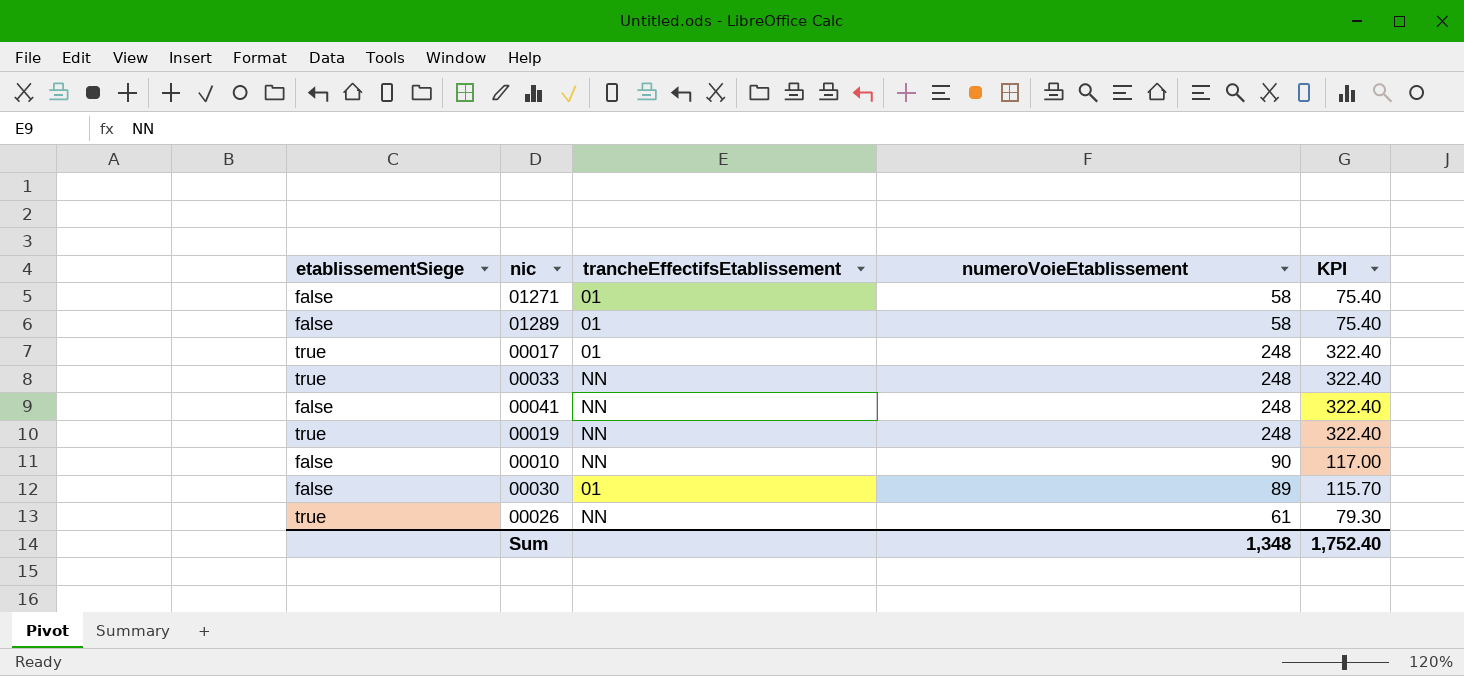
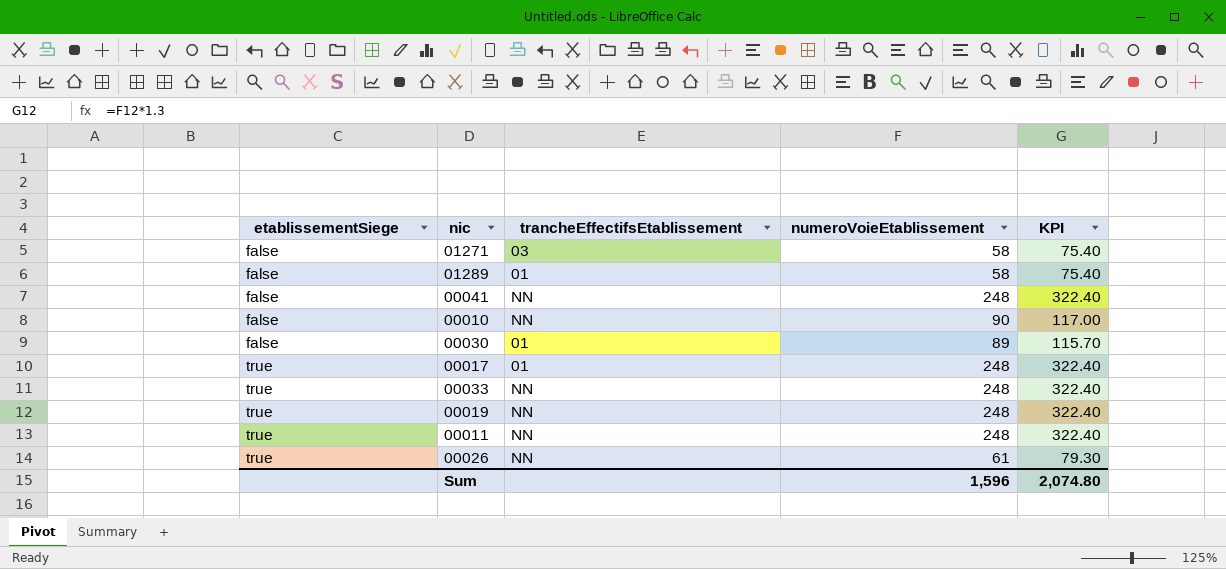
row order: none -> etablissementSiege ascending
01271 | trancheEffectifsEtablissement: 01 -> 03
row 00011: none -> true | NN | 248 | 322.40
Sum | numeroVoieEtablissement: 1,348 -> 1,596
Sum | KPI: 1,752.40 -> 2,074.80

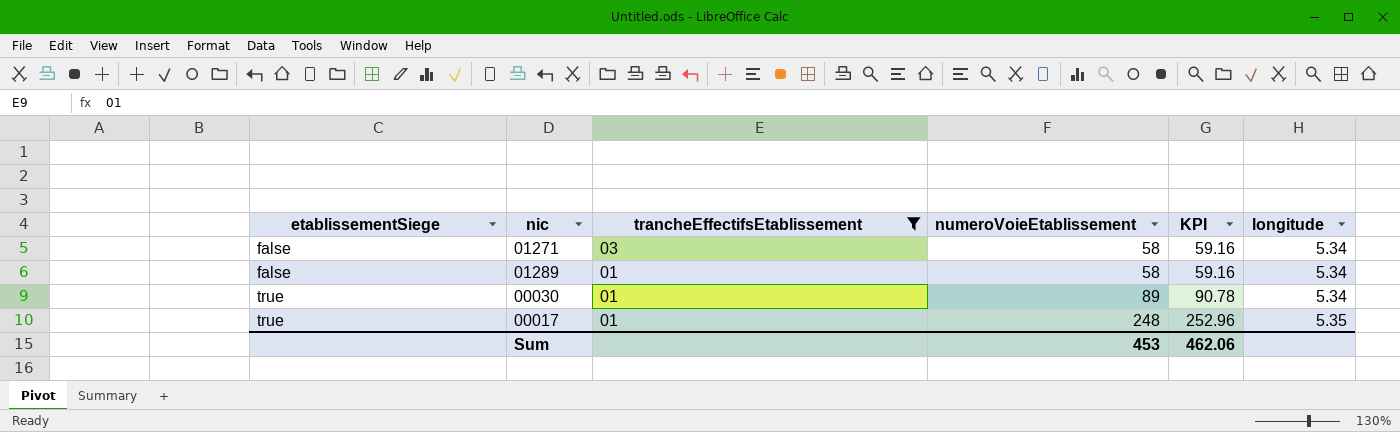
filter: none -> trancheEffectifsEtablissement != NN
column KPI | formula: [numeroVoieEtablissement] * 1.3 -> [numeroVoieEtablissement] * 1.02
column longitude | position: none -> 6
00030 | etablissementSiege: false -> true
Sum | numeroVoieEtablissement: 1,596 -> 453
Sum | KPI: 2,074.80 -> 462.06

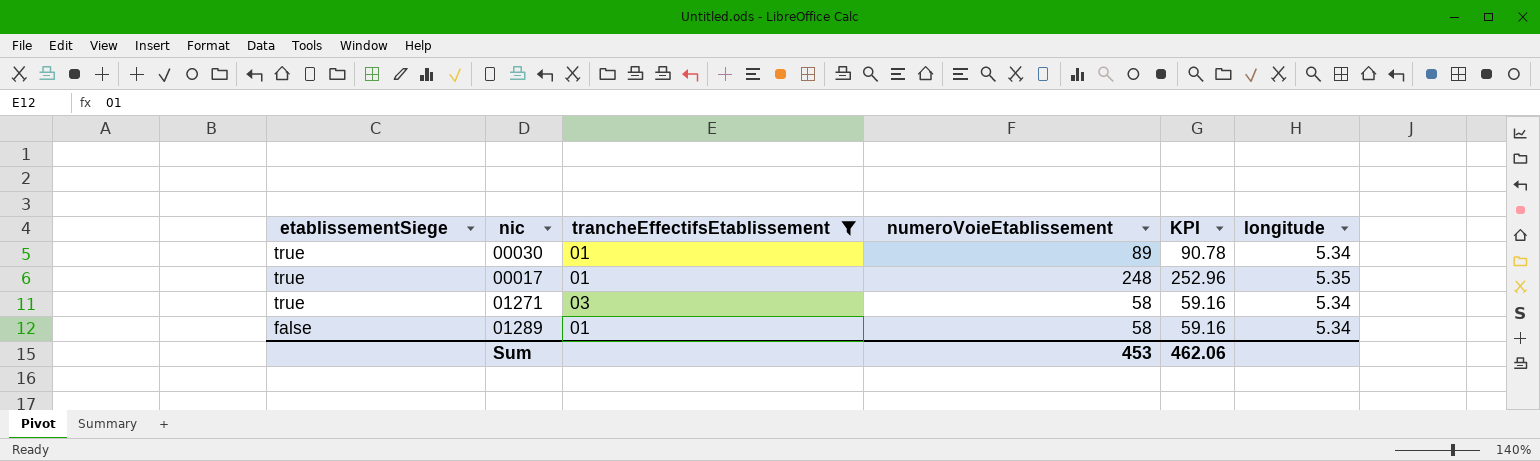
row order: etablissementSiege ascending -> etablissementSiege descending
01271 | etablissementSiege: false -> true

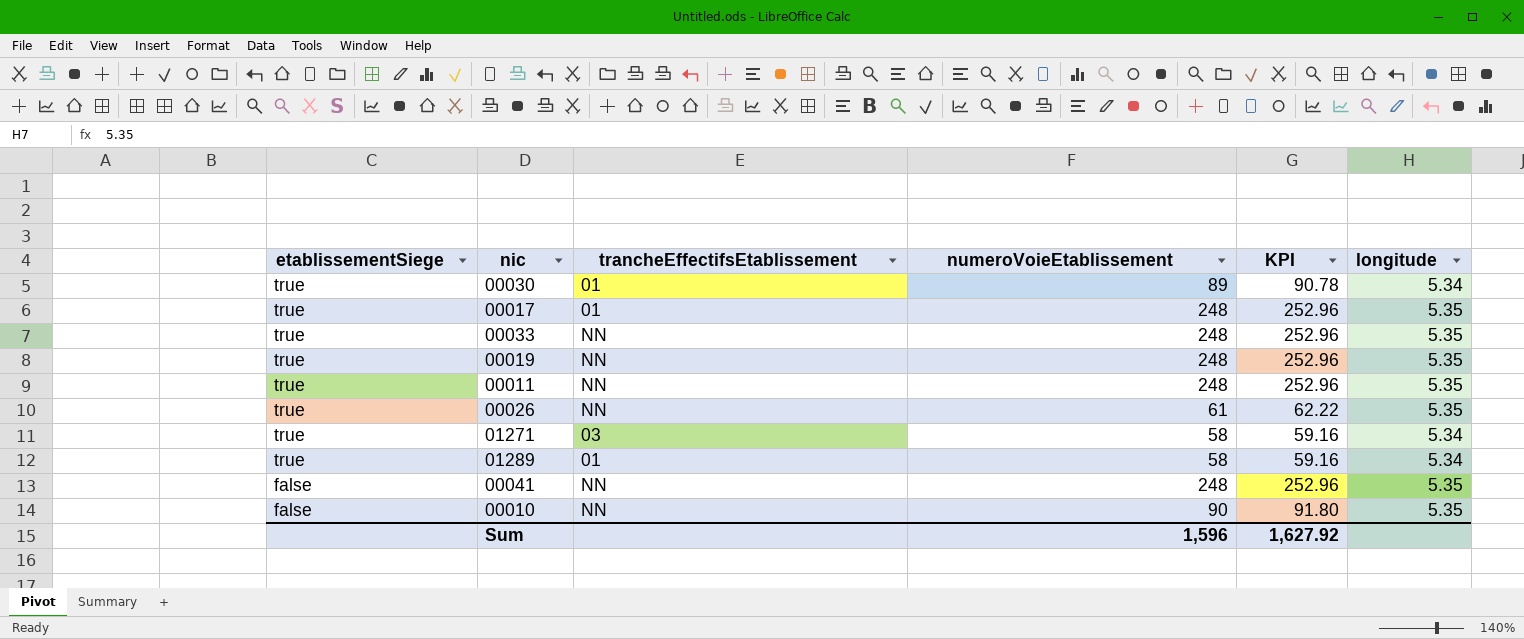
filter: trancheEffectifsEtablissement != NN -> none
01289 | etablissementSiege: false -> true
Sum | numeroVoieEtablissement: 453 -> 1,596
Sum | KPI: 462.06 -> 1,627.92

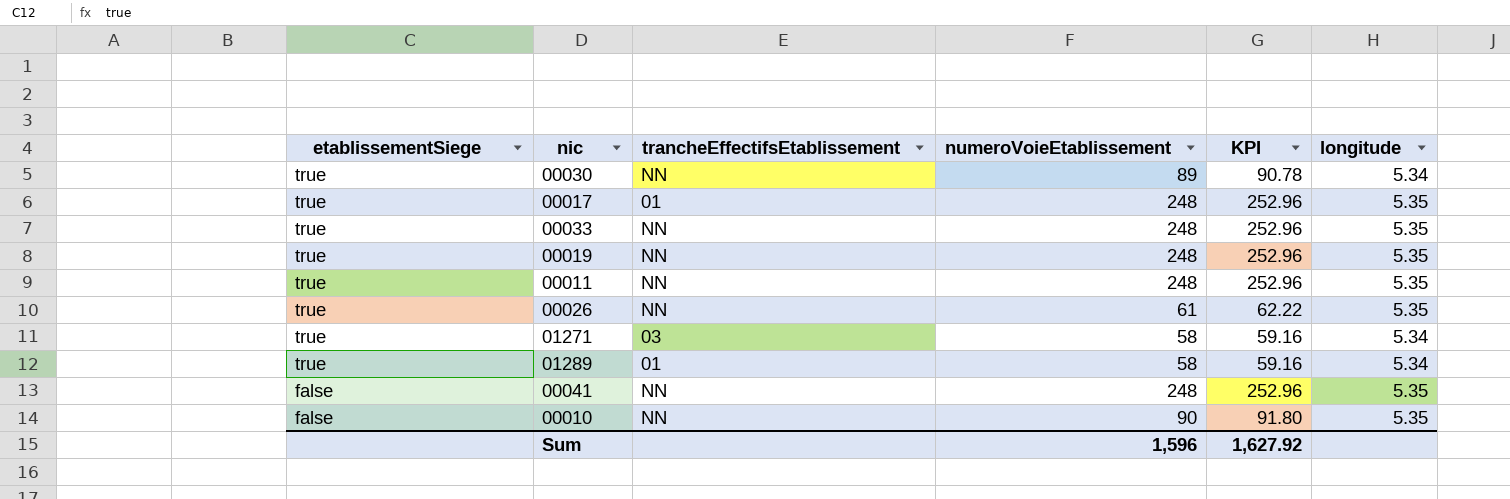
00030 | trancheEffectifsEtablissement: 01 -> NN

